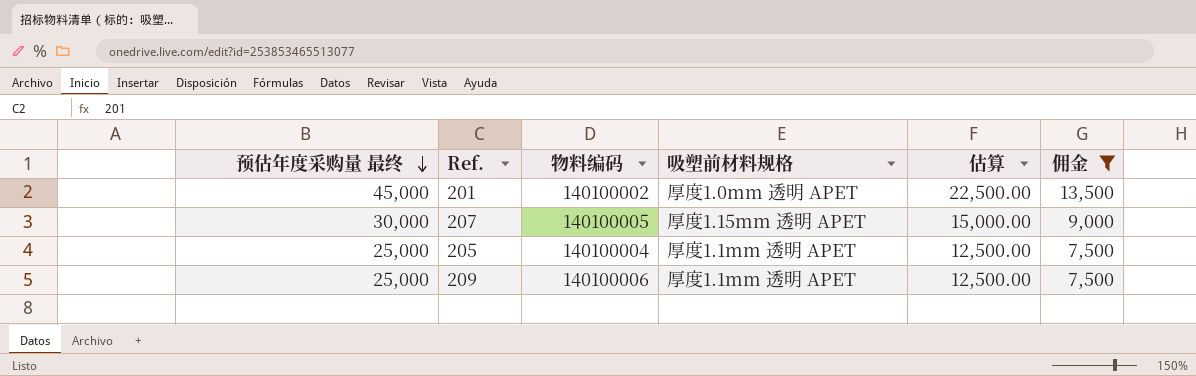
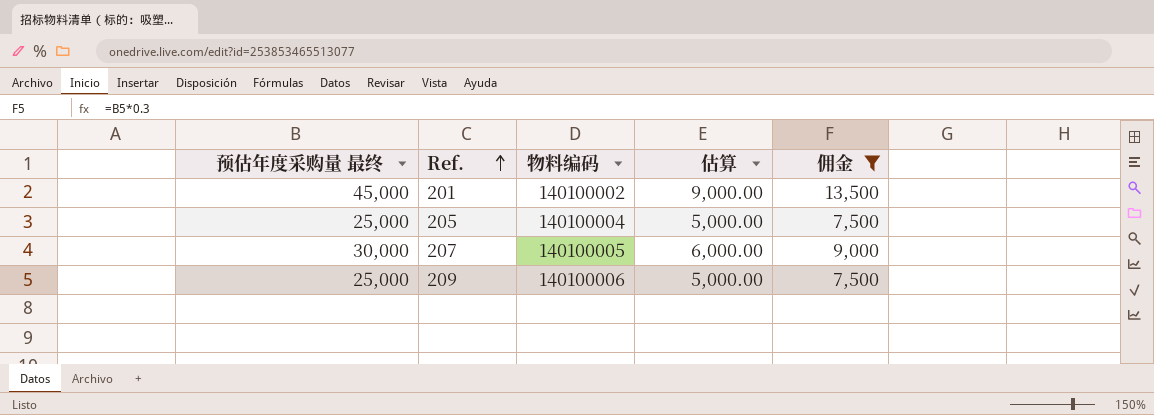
row order: 预估年度采购量 最终 descending -> Ref. ascending
column 吸塑前材料规格 | position: 4 -> none
column 估算 | formula: [预估年度采购量 最终] * 0.5 -> [预估年度采购量 最终] * 0.2

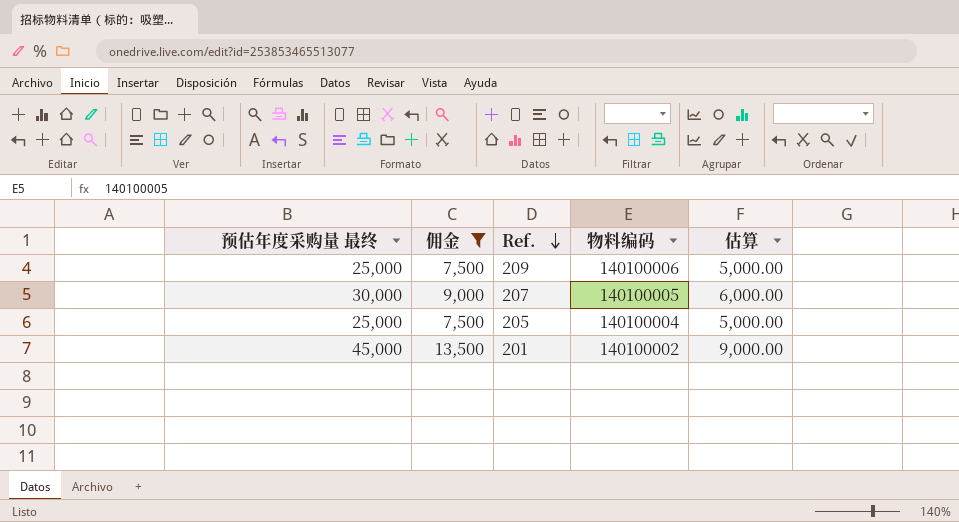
row order: Ref. ascending -> Ref. descending
column 佣金 | position: 5 -> 2

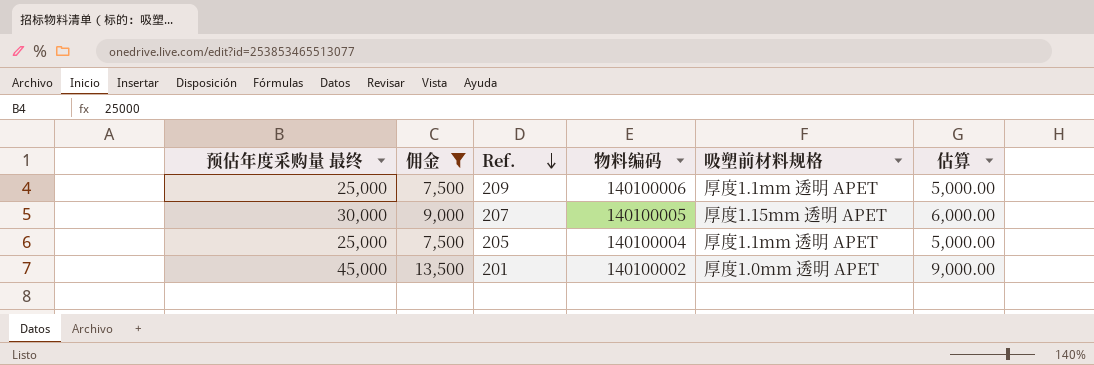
column 吸塑前材料规格 | position: none -> 5

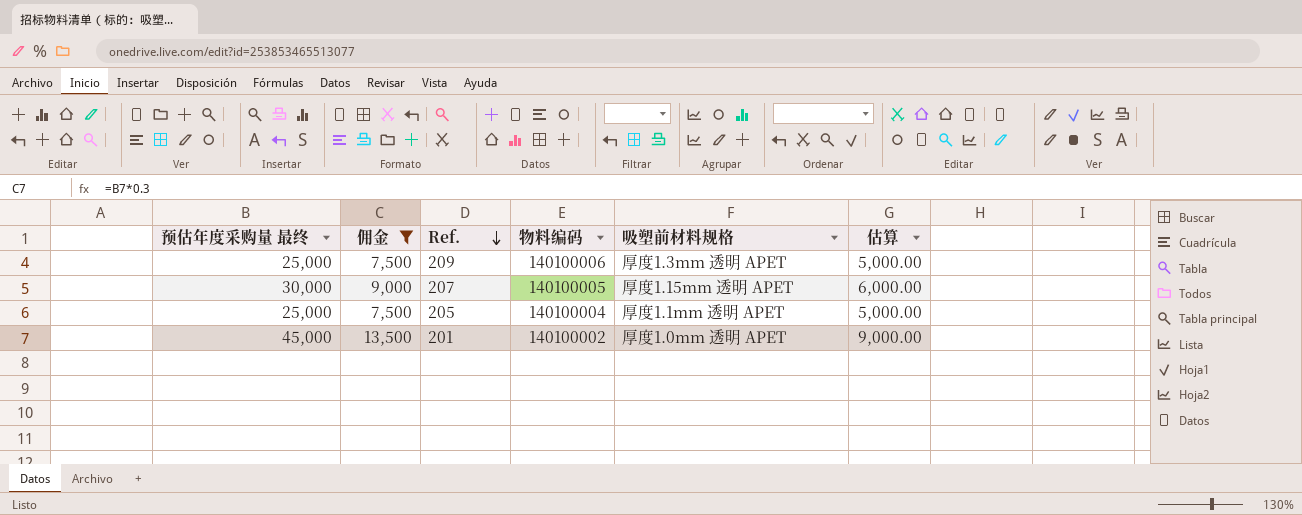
209 | 吸塑前材料规格: 厚度1.1mm 透明 APET -> 厚度1.3mm 透明 APET

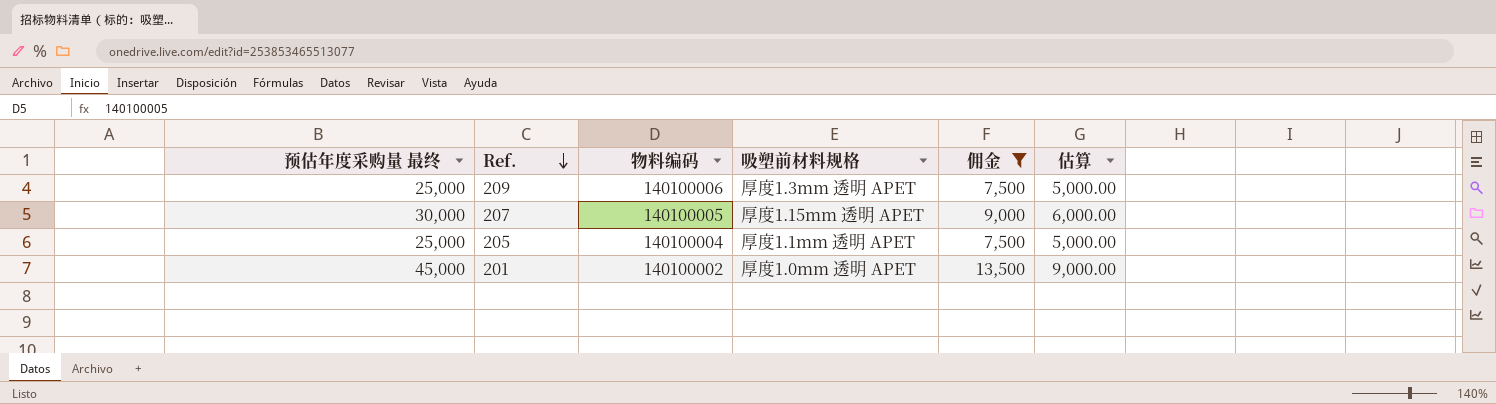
column 佣金 | position: 2 -> 5

